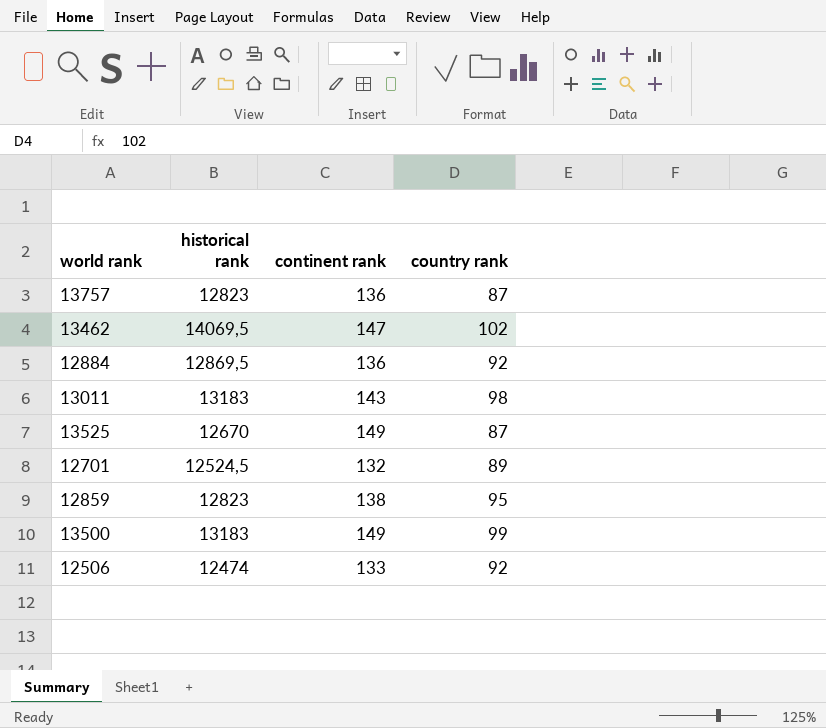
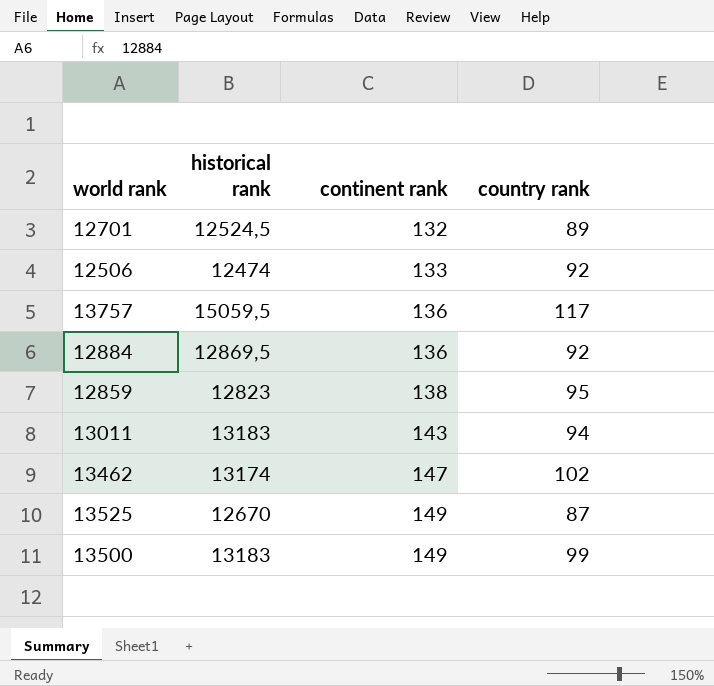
row order: none -> continent rank ascending
13757 | historical rank: 12823 -> 15059,5
13757 | country rank: 87 -> 117
13011 | country rank: 98 -> 94
13462 | historical rank: 14069,5 -> 13174

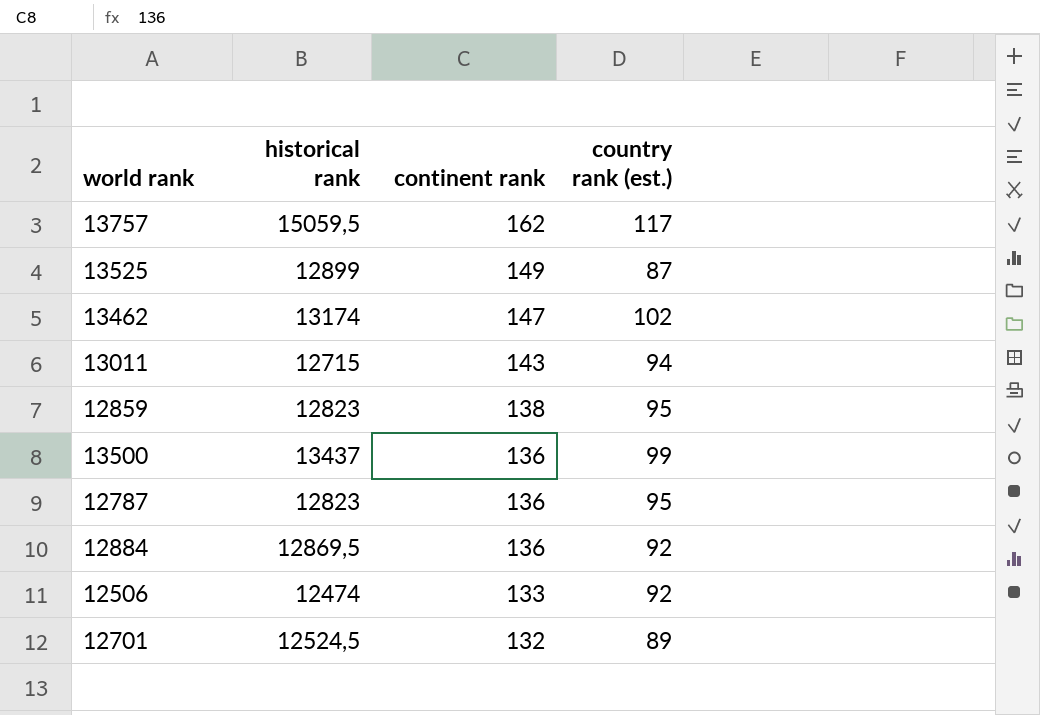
row order: continent rank ascending -> continent rank descending
column name: country rank -> country rank (est.)
13757 | continent rank: 136 -> 162
13525 | historical rank: 12670 -> 12899
13011 | historical rank: 13183 -> 12715
13500 | historical rank: 13183 -> 13437
13500 | continent rank: 149 -> 136
row 12787: none -> 12823 | 136 | 95

